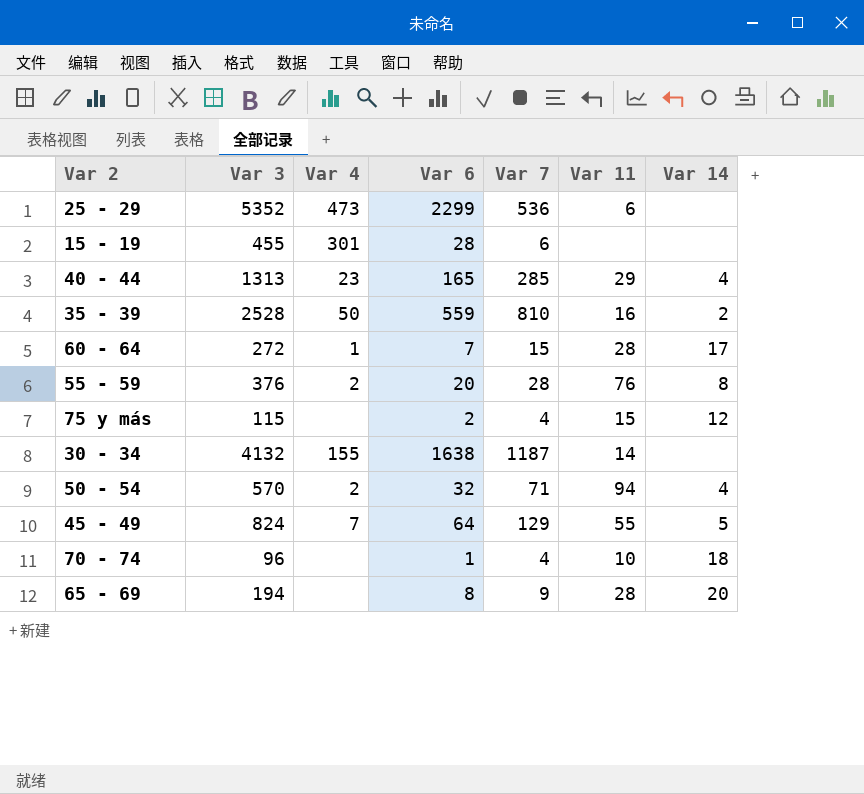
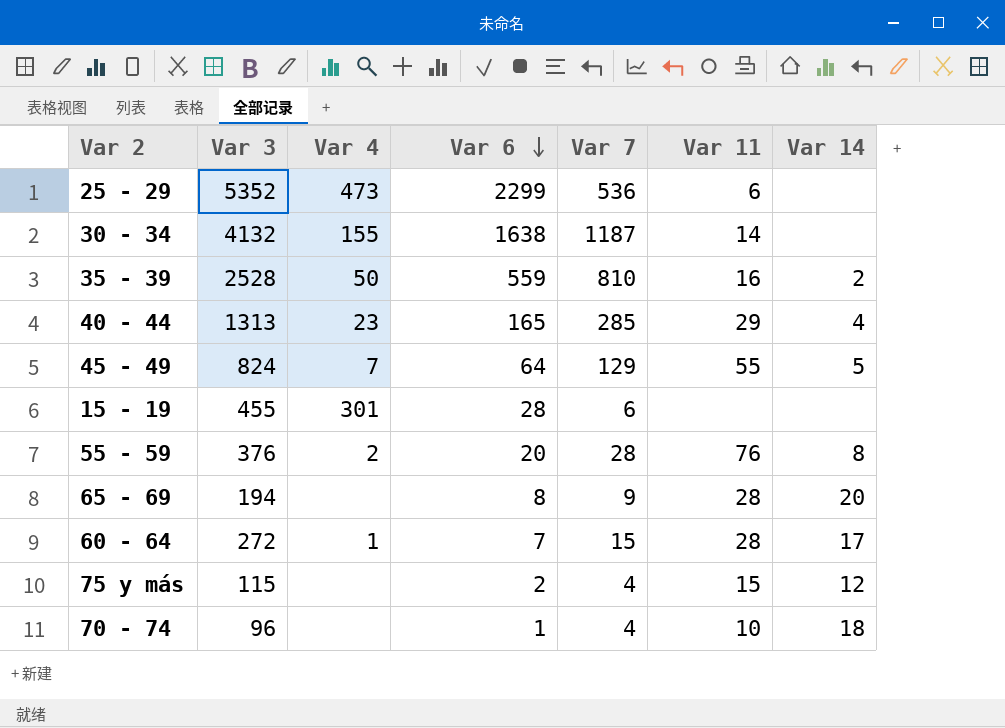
row order: none -> Var 6 descending
row 50 - 54: 570 | 2 | 32 | 71 | 94 | 4 -> none

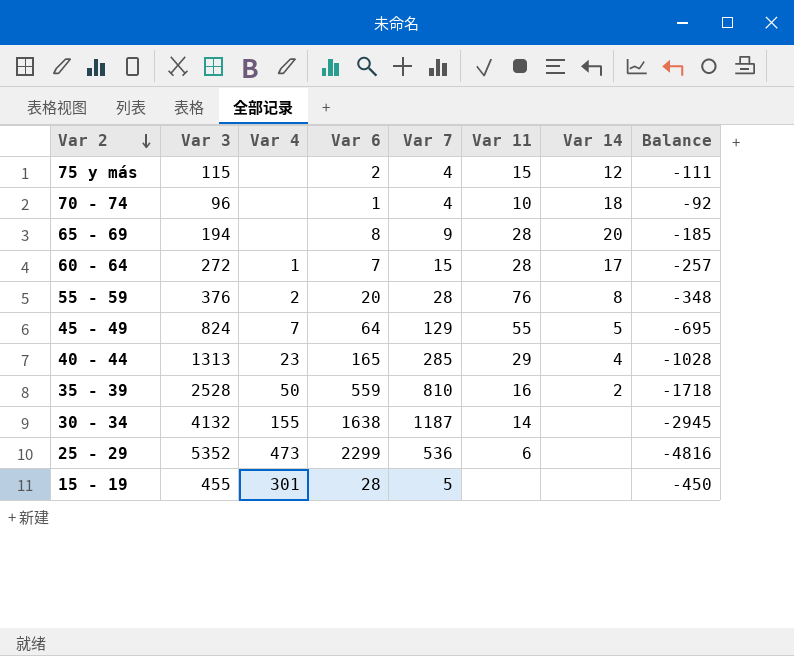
row order: Var 6 descending -> Var 2 descending
column Balance | formula: none -> [Var 7] - [Var 3]
15 - 19 | Var 7: 6 -> 5

